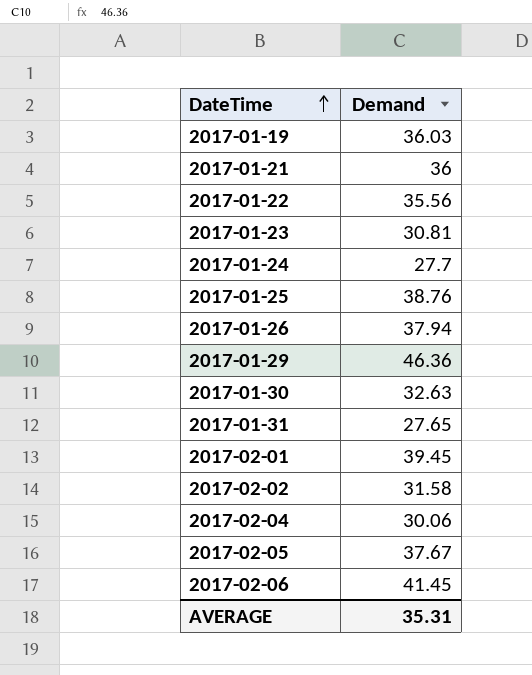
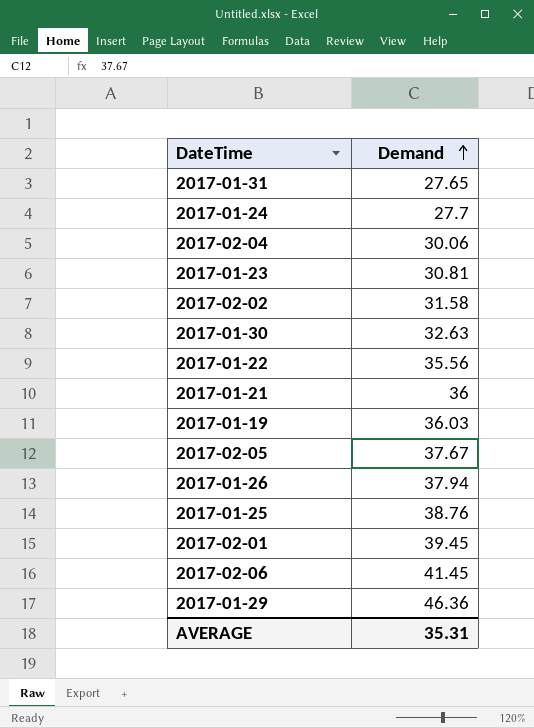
row order: DateTime ascending -> Demand ascending

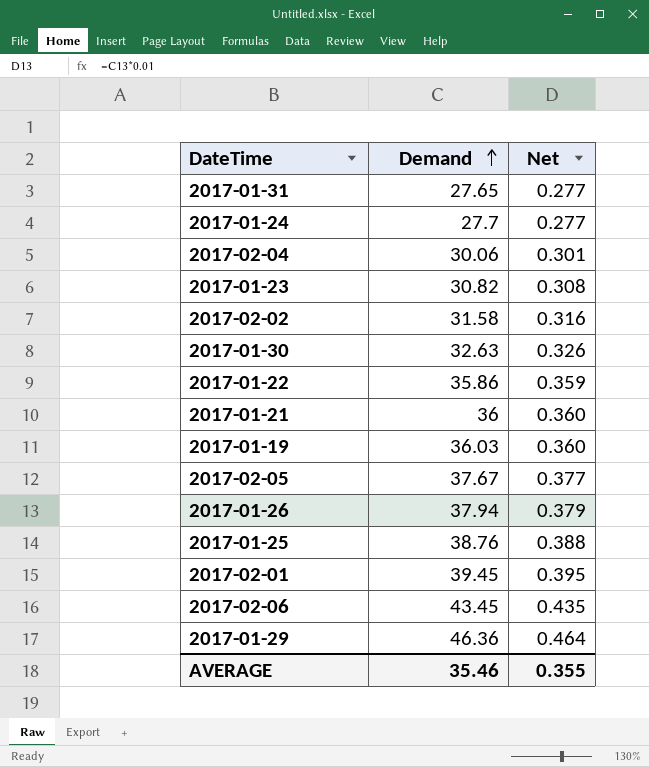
column Net | formula: none -> [Demand] * 0.01
2017-01-23 | Demand: 30.81 -> 30.82
2017-01-22 | Demand: 35.56 -> 35.86
2017-02-06 | Demand: 41.45 -> 43.45
AVERAGE | Demand: 35.31 -> 35.46

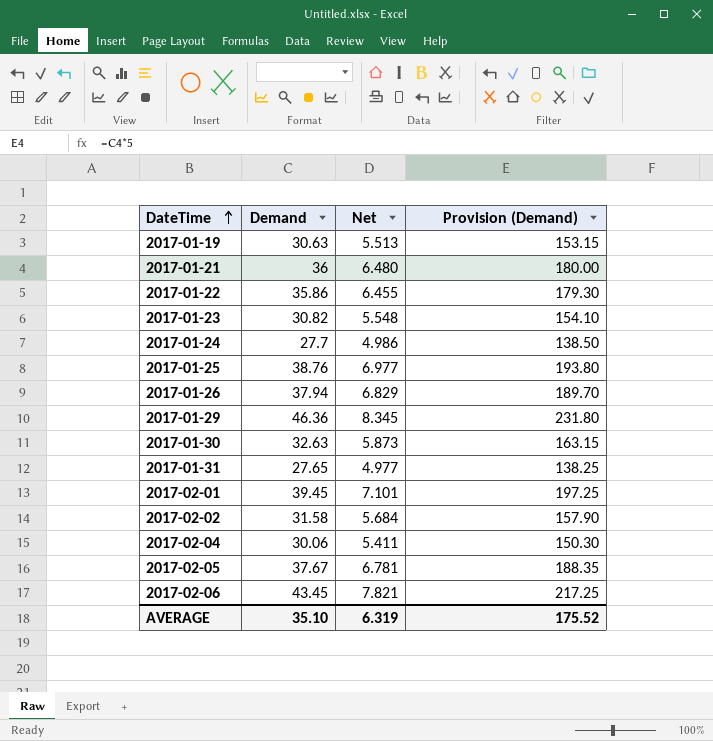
row order: Demand ascending -> DateTime ascending
column Net | formula: [Demand] * 0.01 -> [Demand] * 0.18
column Provision (Demand) | formula: none -> [Demand] * 5
2017-01-19 | Demand: 36.03 -> 30.63
AVERAGE | Demand: 35.46 -> 35.10
AVERAGE | Net: 0.355 -> 6.319

